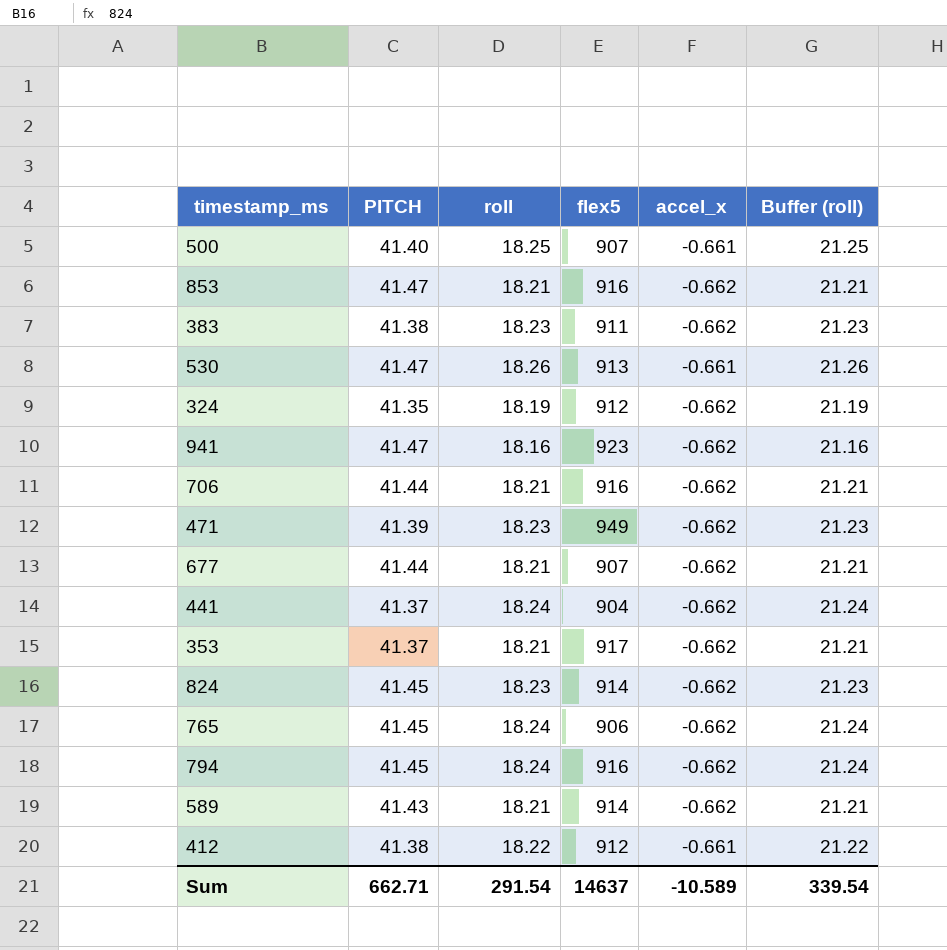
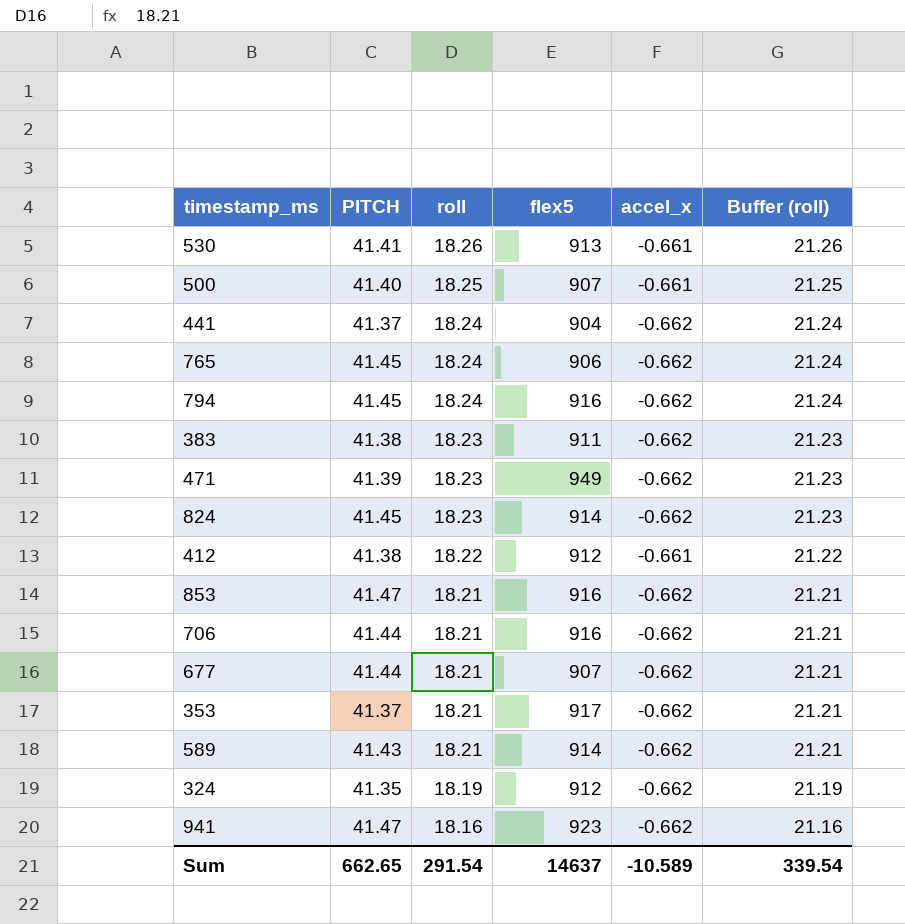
row order: none -> roll descending
530 | PITCH: 41.47 -> 41.41
Sum | PITCH: 662.71 -> 662.65

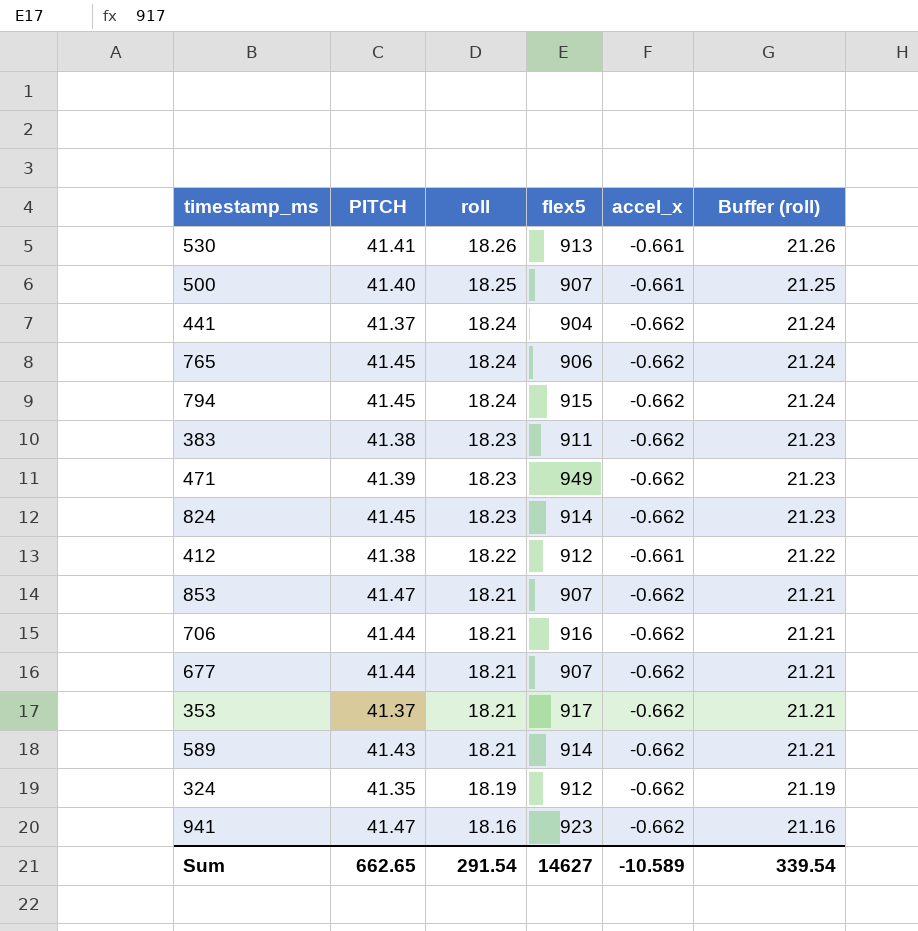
794 | flex5: 916 -> 915
853 | flex5: 916 -> 907
Sum | flex5: 14637 -> 14627

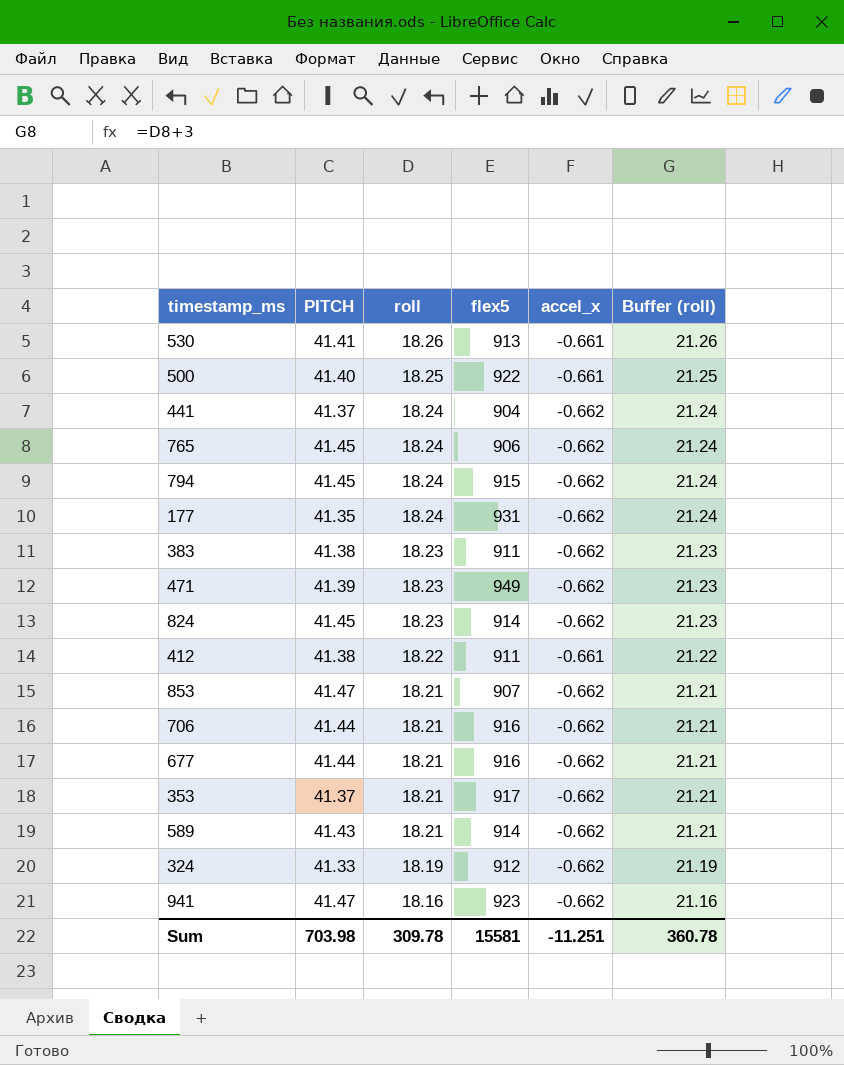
500 | flex5: 907 -> 922
row 177: none -> 41.35 | 18.24 | 931 | -0.662 | 21.24
412 | flex5: 912 -> 911
677 | flex5: 907 -> 916
324 | PITCH: 41.35 -> 41.33
Sum | PITCH: 662.65 -> 703.98
Sum | roll: 291.54 -> 309.78
Sum | flex5: 14627 -> 15581
Sum | accel_x: -10.589 -> -11.251
Sum | Buffer (roll): 339.54 -> 360.78

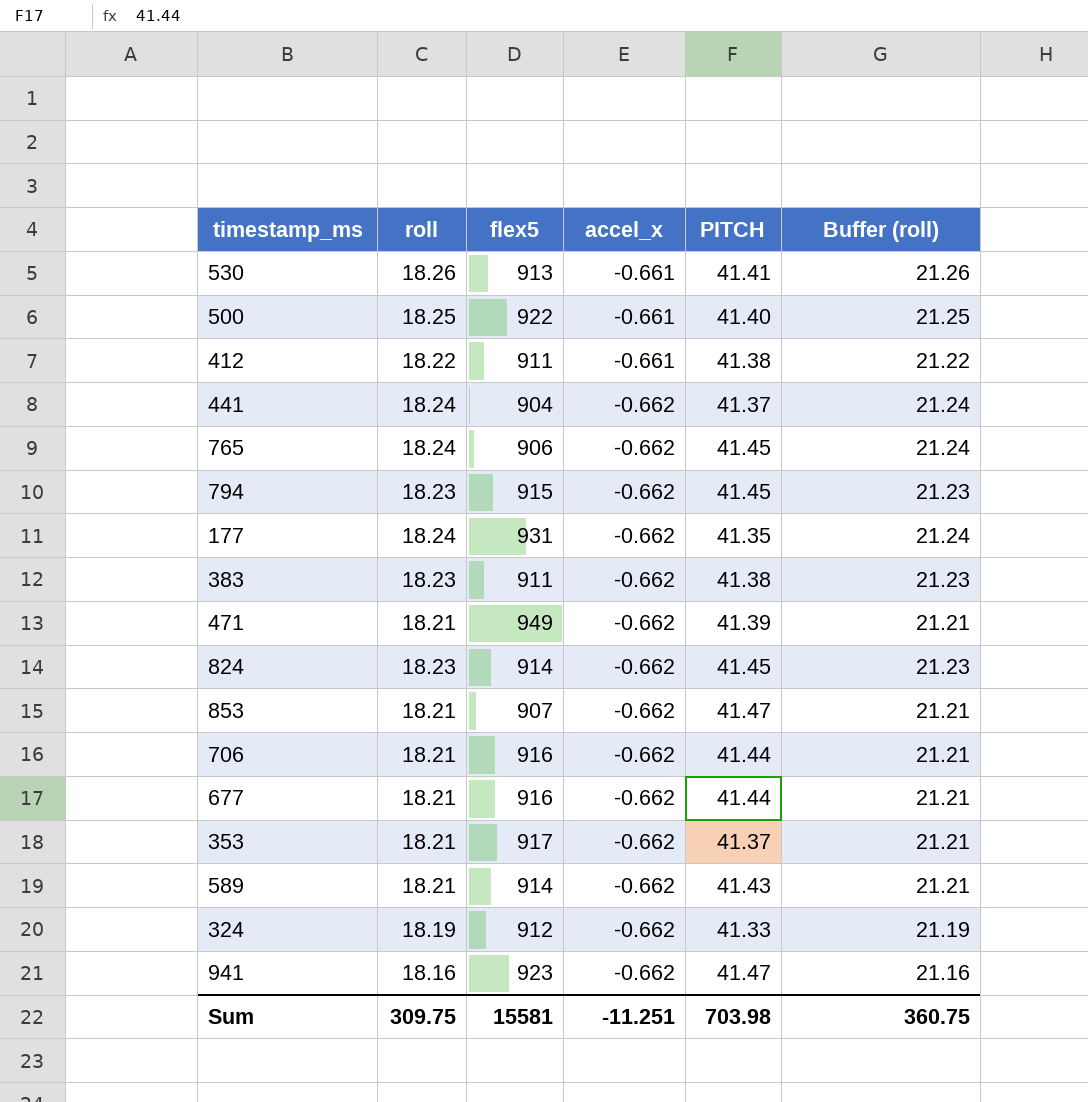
row order: roll descending -> accel_x descending
column PITCH | position: 2 -> 5
794 | roll: 18.24 -> 18.23
794 | Buffer (roll): 21.24 -> 21.23
471 | roll: 18.23 -> 18.21
471 | Buffer (roll): 21.23 -> 21.21
Sum | roll: 309.78 -> 309.75
Sum | Buffer (roll): 360.78 -> 360.75

